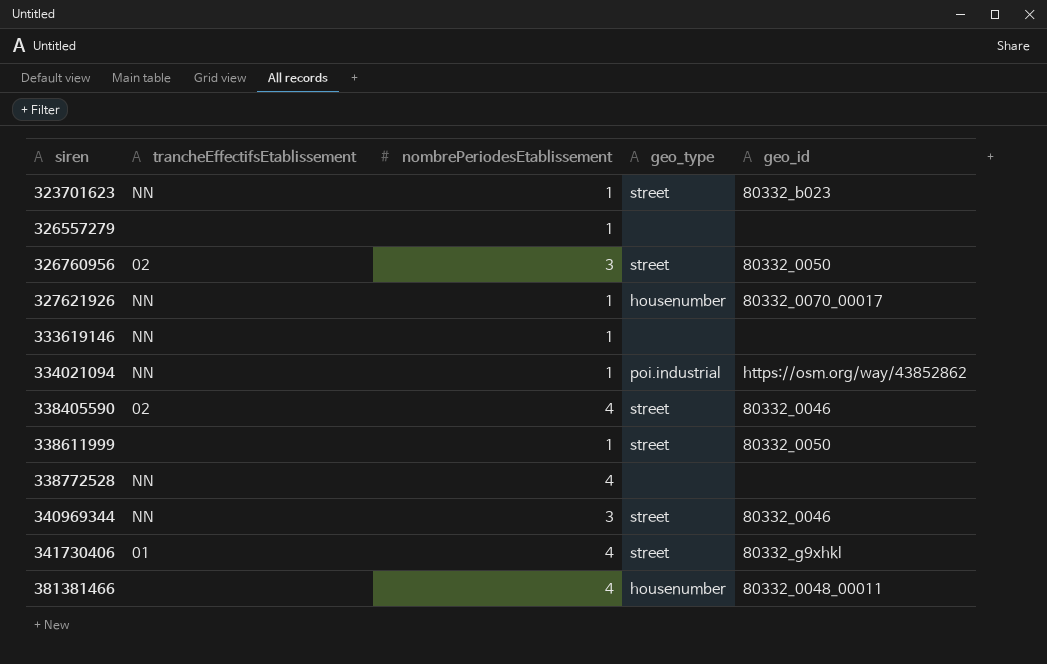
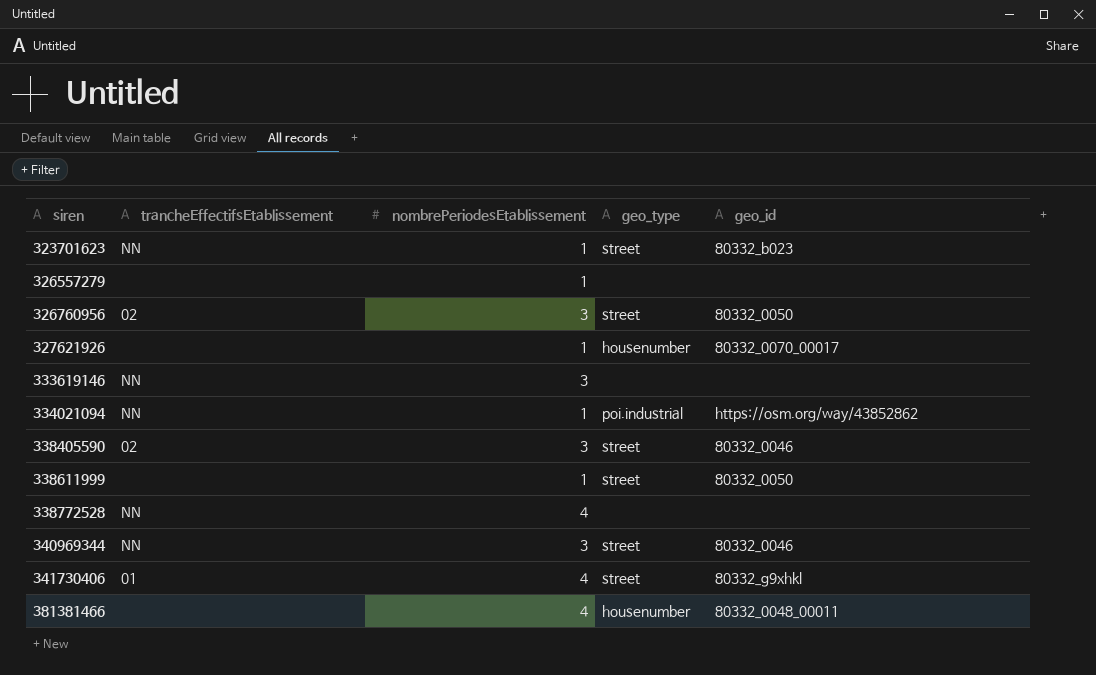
327621926 | trancheEffectifsEtablissement: NN -> none
333619146 | nombrePeriodesEtablissement: 1 -> 3
338405590 | nombrePeriodesEtablissement: 4 -> 3

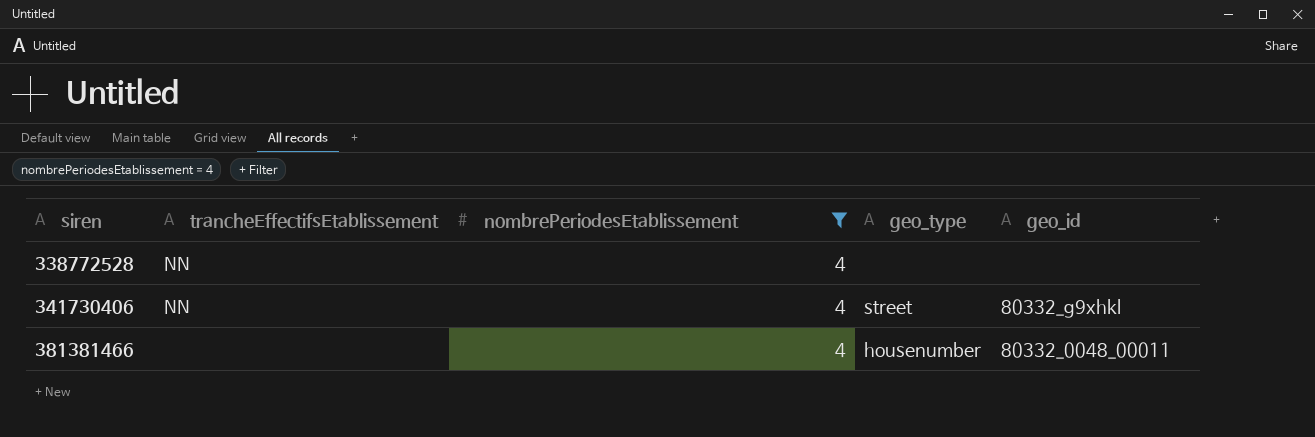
filter: none -> nombrePeriodesEtablissement = 4
341730406 | trancheEffectifsEtablissement: 01 -> NN

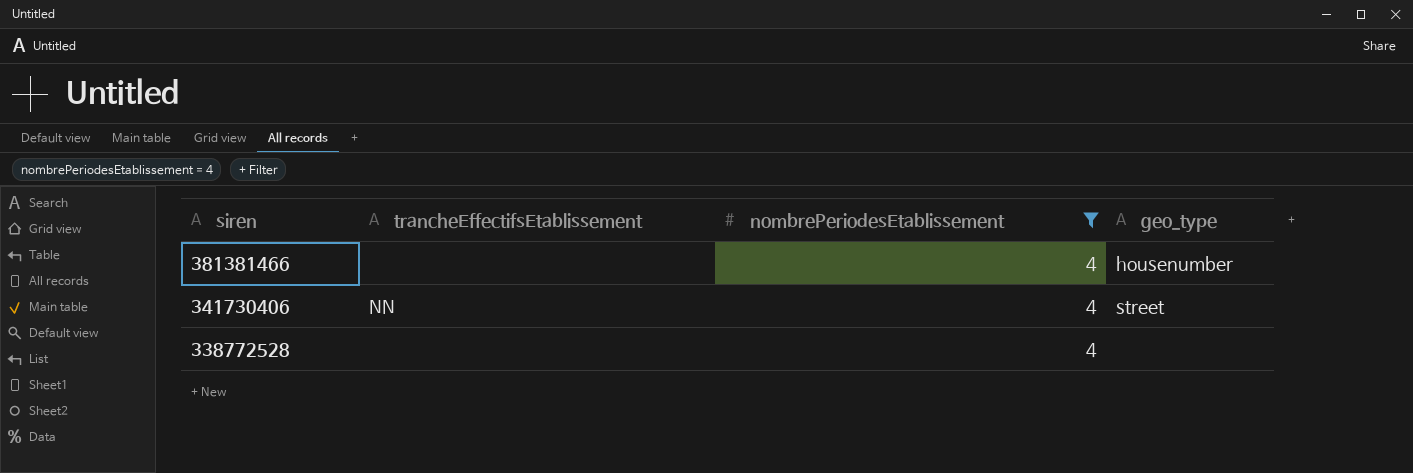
row order: siren ascending -> siren descending
column geo_id | position: 5 -> none
338772528 | trancheEffectifsEtablissement: NN -> none

